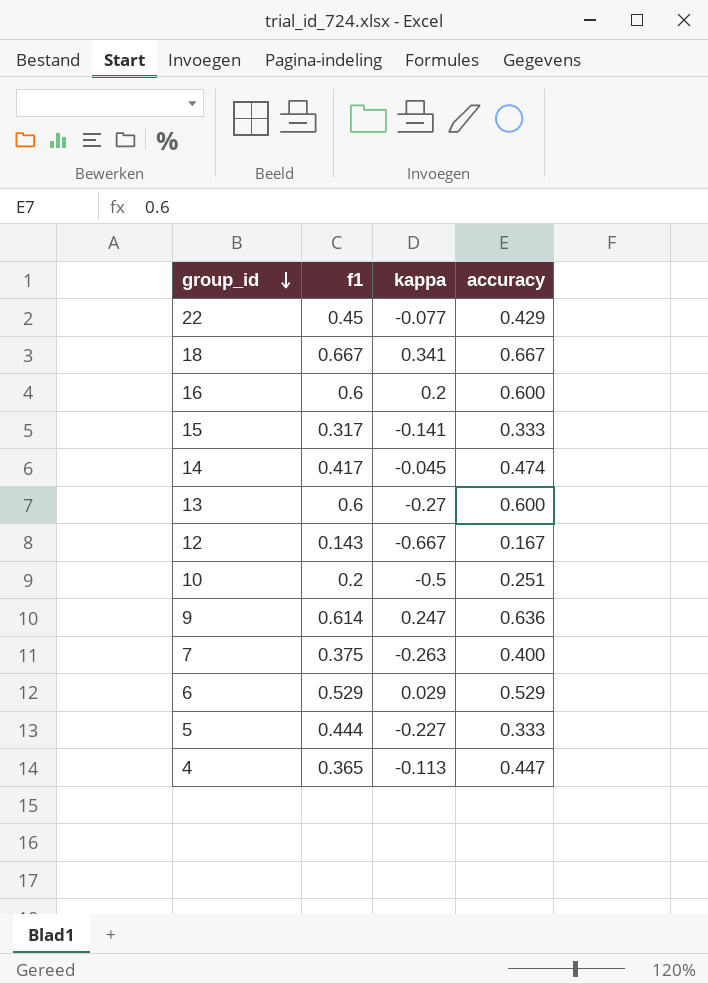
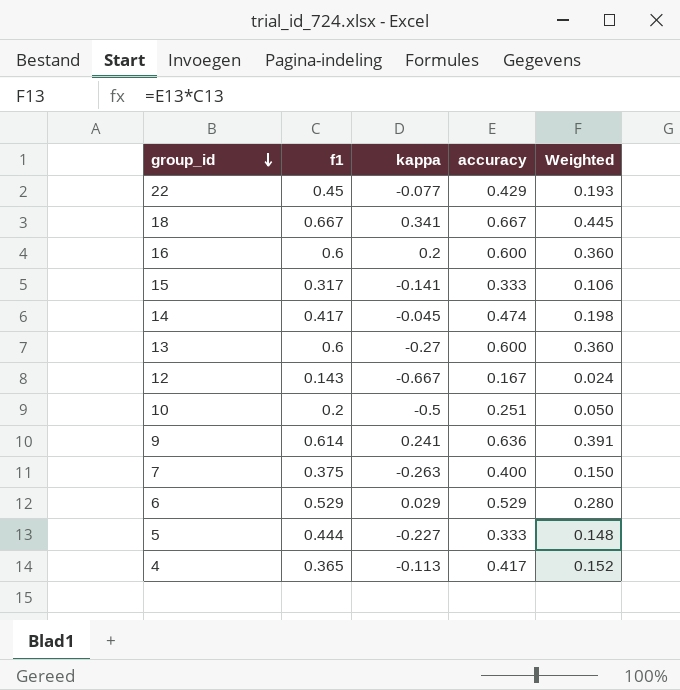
column Weighted | formula: none -> [f1] * [accuracy]
9 | kappa: 0.247 -> 0.241
4 | accuracy: 0.447 -> 0.417

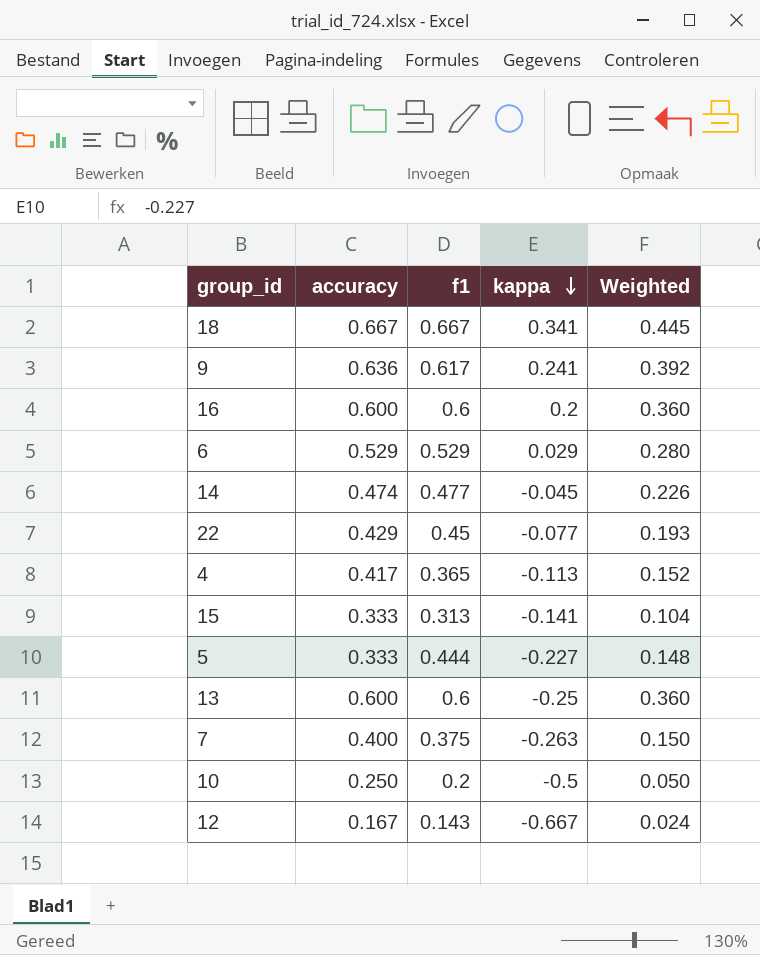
row order: group_id descending -> kappa descending
column accuracy | position: 4 -> 2
9 | f1: 0.614 -> 0.617
9 | Weighted: 0.391 -> 0.392
14 | f1: 0.417 -> 0.477
14 | Weighted: 0.198 -> 0.226
15 | f1: 0.317 -> 0.313
15 | Weighted: 0.106 -> 0.104
13 | kappa: -0.27 -> -0.25
10 | accuracy: 0.251 -> 0.250

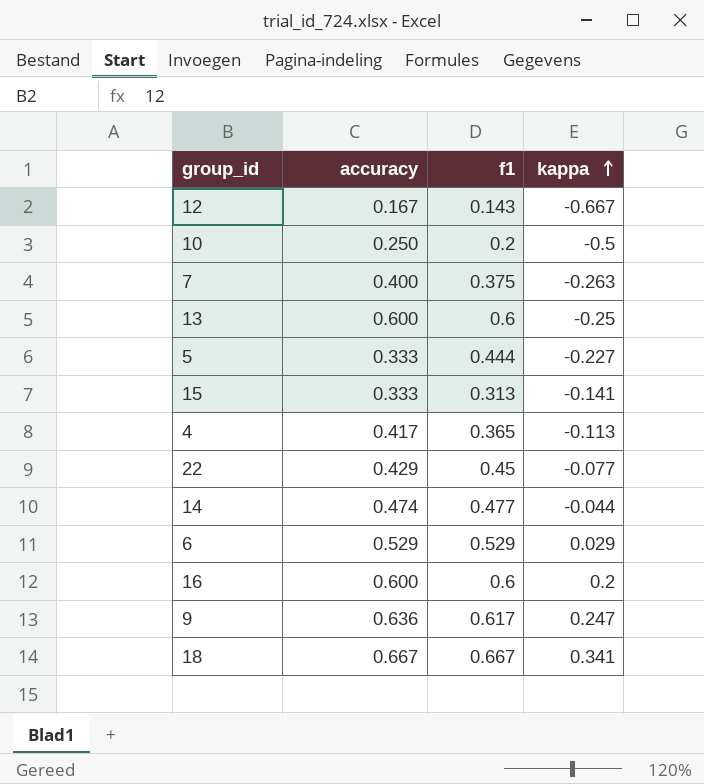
row order: kappa descending -> kappa ascending
column Weighted | formula: [accuracy] * [f1] -> none
14 | kappa: -0.045 -> -0.044
9 | kappa: 0.241 -> 0.247

